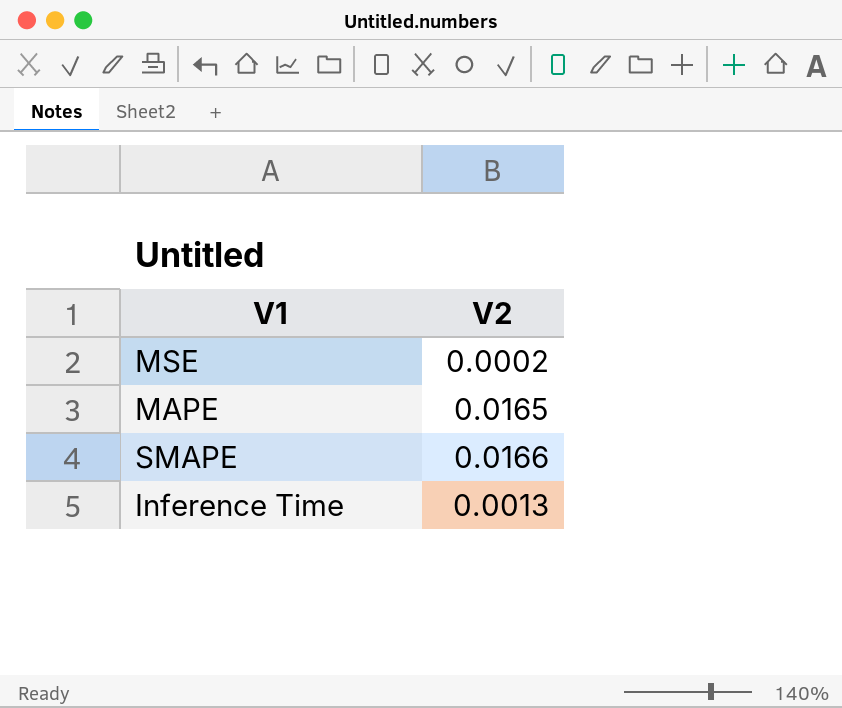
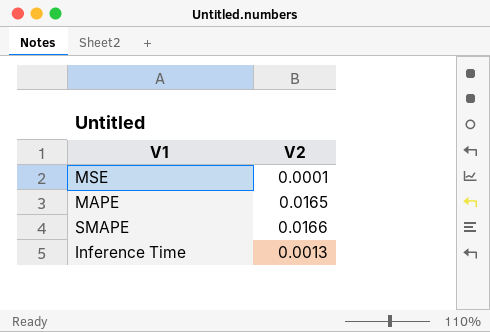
MSE | V2: 0.0002 -> 0.0001

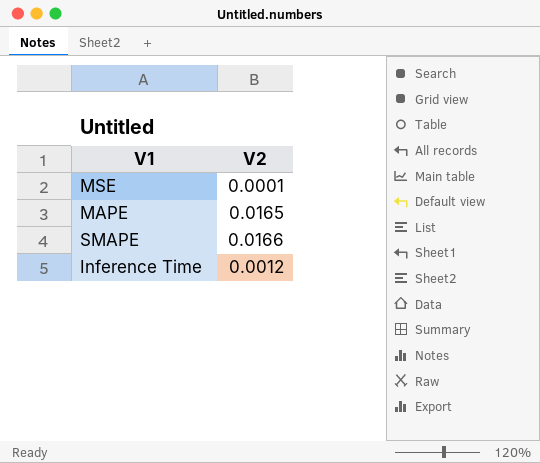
Inference Time | V2: 0.0013 -> 0.0012

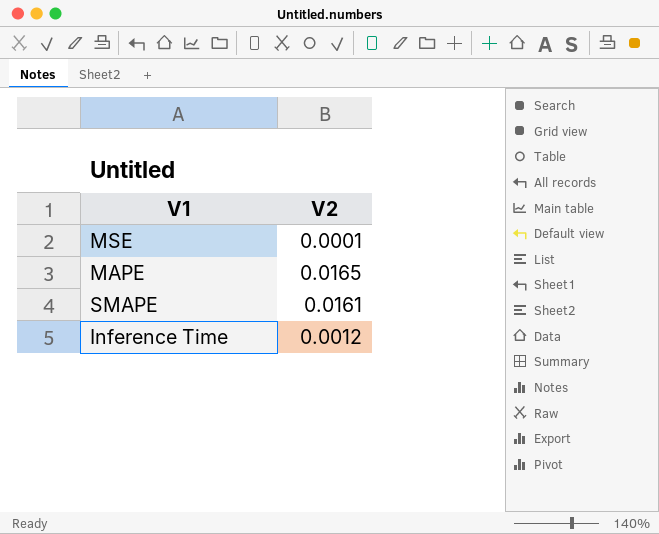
SMAPE | V2: 0.0166 -> 0.0161

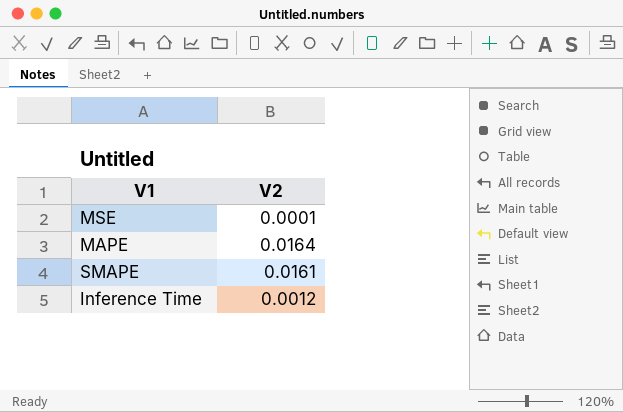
MAPE | V2: 0.0165 -> 0.0164

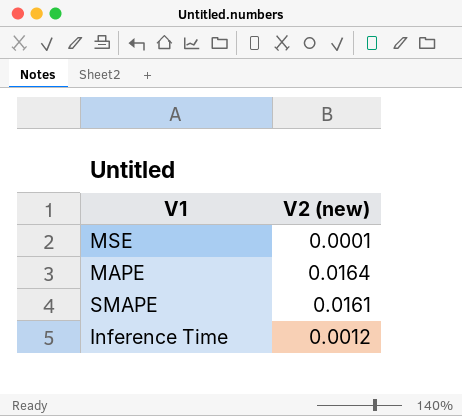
column name: V2 -> V2 (new)

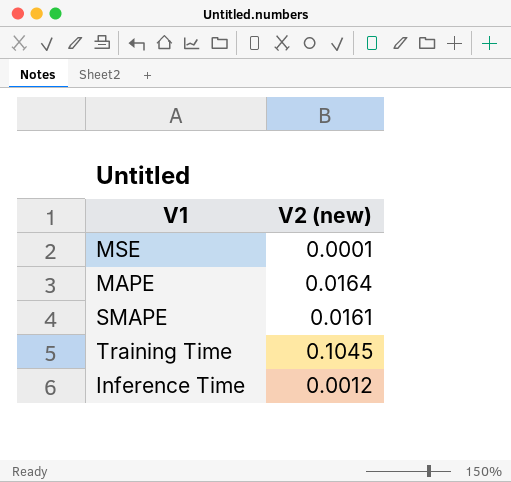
row Training Time: none -> 0.1045

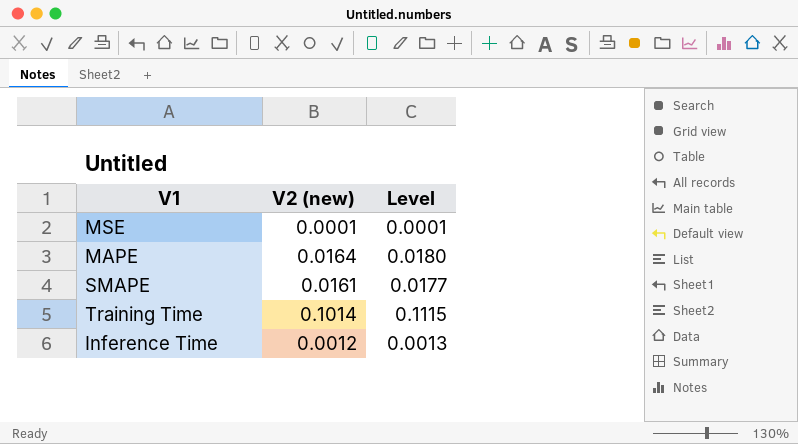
column Level | formula: none -> [V2 (new)] * 1.1
Training Time | V2 (new): 0.1045 -> 0.1014

